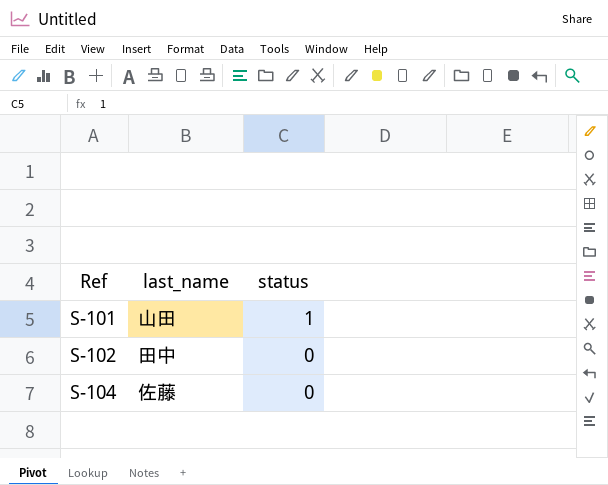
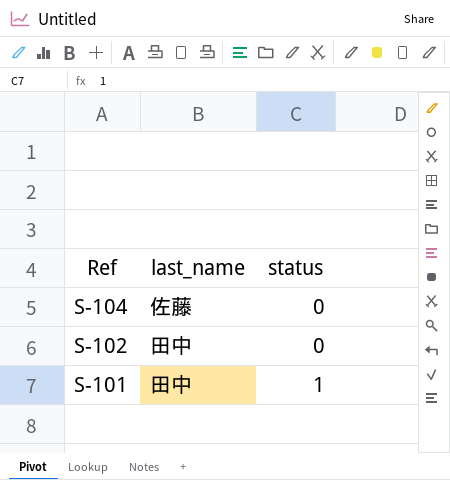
row order: Ref ascending -> Ref descending
S-101 | last_name: 山田 -> 田中

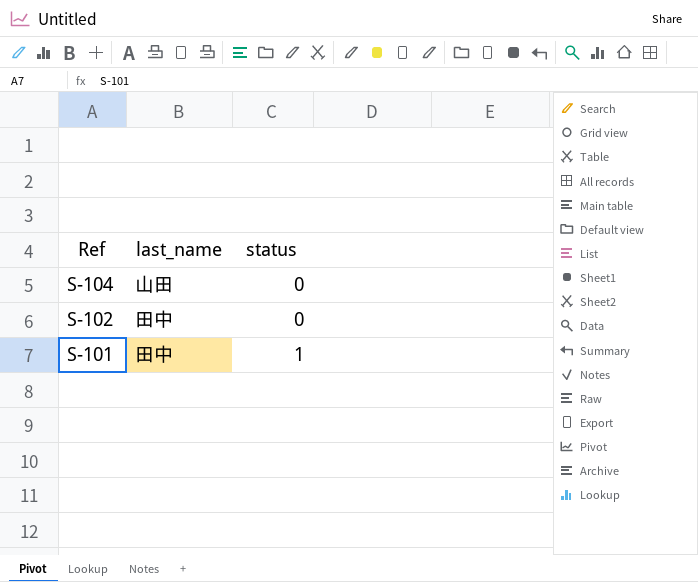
S-104 | last_name: 佐藤 -> 山田

